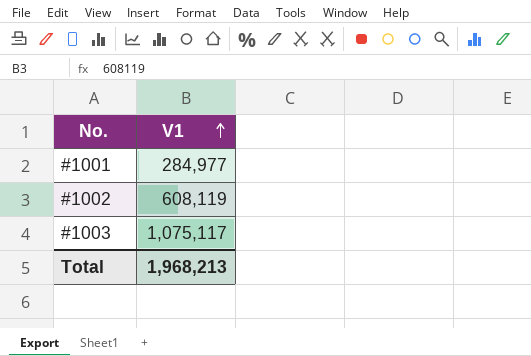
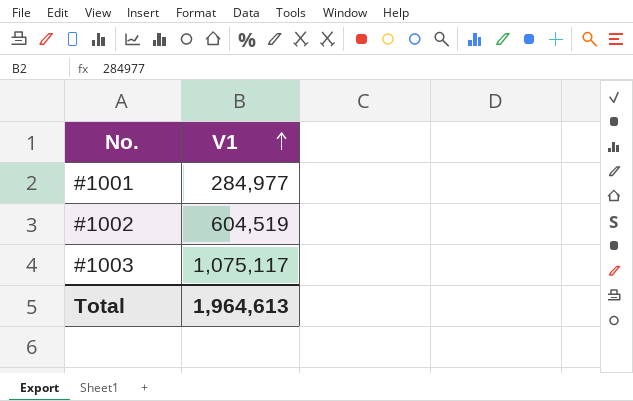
#1002 | V1: 608,119 -> 604,519
Total | V1: 1,968,213 -> 1,964,613

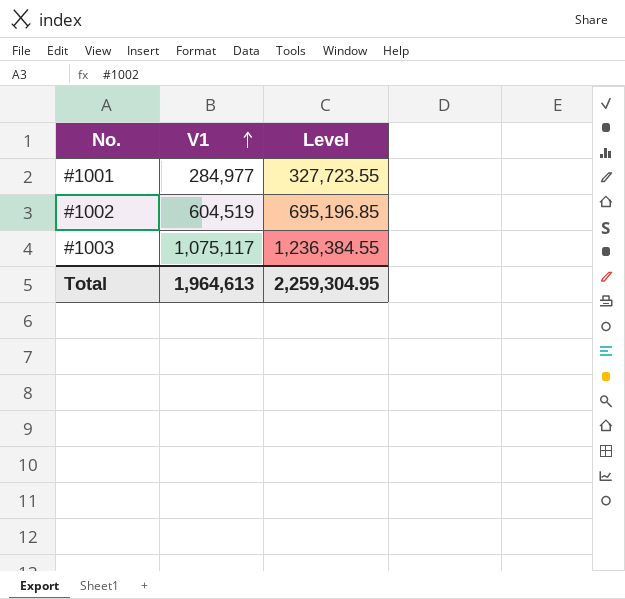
column Level | formula: none -> [V1] * 1.15

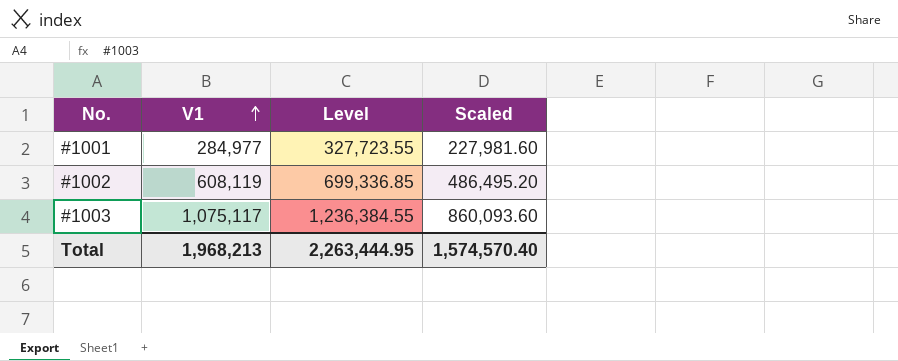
column Scaled | formula: none -> [V1] * 0.8
#1002 | V1: 604,519 -> 608,119
#1002 | Level: 695,196.85 -> 699,336.85
Total | V1: 1,964,613 -> 1,968,213
Total | Level: 2,259,304.95 -> 2,263,444.95

